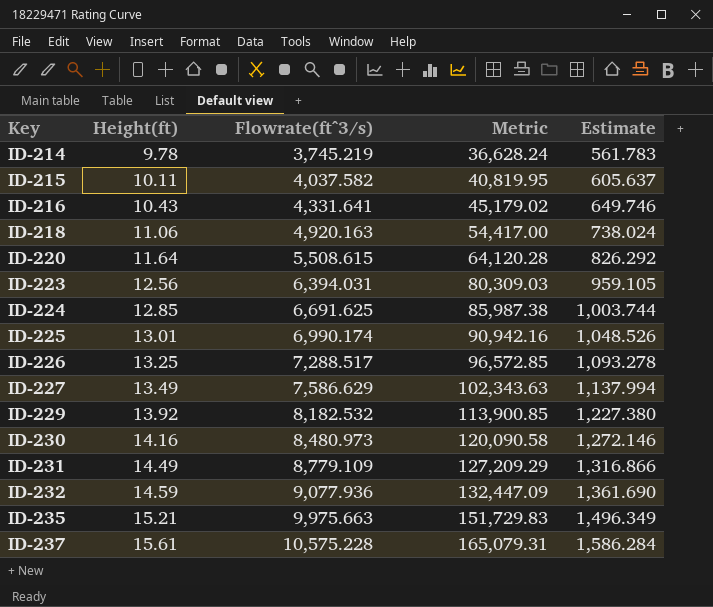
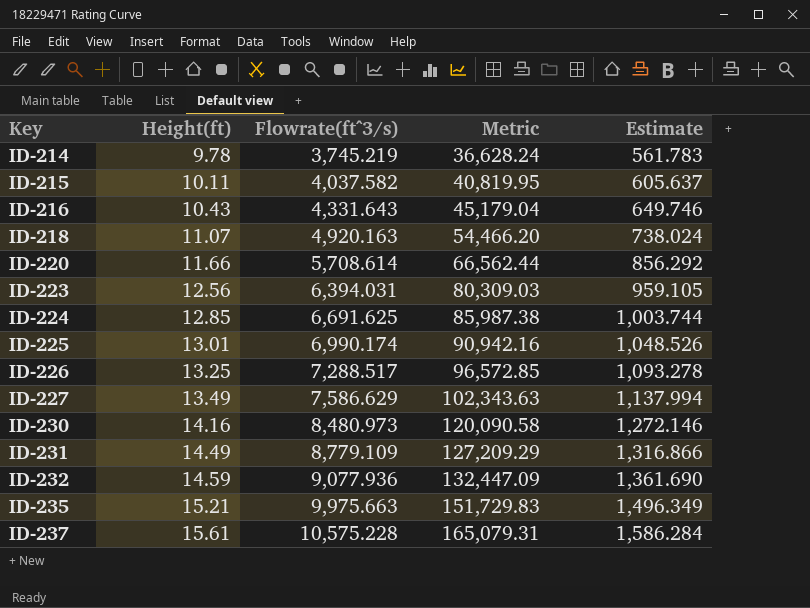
row ID-229: 13.92 | 8,182.532 | 113,900.85 | 1,227.380 -> none
ID-216 | Flowrate(ft^3/s): 4,331.641 -> 4,331.643
ID-216 | Metric: 45,179.02 -> 45,179.04
ID-218 | Height(ft): 11.06 -> 11.07
ID-218 | Metric: 54,417.00 -> 54,466.20
ID-220 | Height(ft): 11.64 -> 11.66
ID-220 | Flowrate(ft^3/s): 5,508.615 -> 5,708.614
ID-220 | Metric: 64,120.28 -> 66,562.44
ID-220 | Estimate: 826.292 -> 856.292

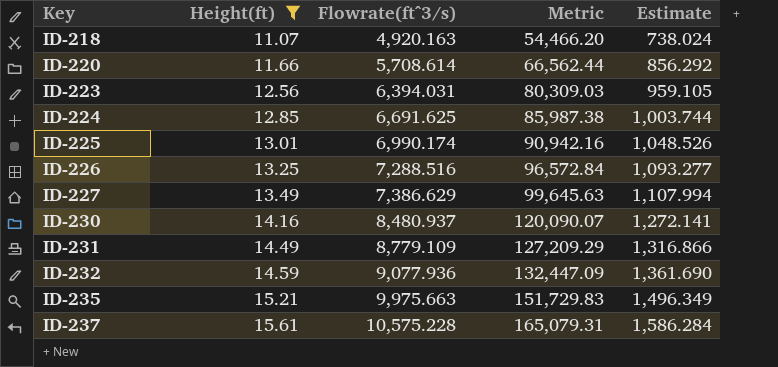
filter: none -> Height(ft) >= 11.07
ID-226 | Flowrate(ft^3/s): 7,288.517 -> 7,288.516
ID-226 | Metric: 96,572.85 -> 96,572.84
ID-226 | Estimate: 1,093.278 -> 1,093.277
ID-227 | Flowrate(ft^3/s): 7,586.629 -> 7,386.629
ID-227 | Metric: 102,343.63 -> 99,645.63
ID-227 | Estimate: 1,137.994 -> 1,107.994
ID-230 | Flowrate(ft^3/s): 8,480.973 -> 8,480.937
ID-230 | Metric: 120,090.58 -> 120,090.07
ID-230 | Estimate: 1,272.146 -> 1,272.141

